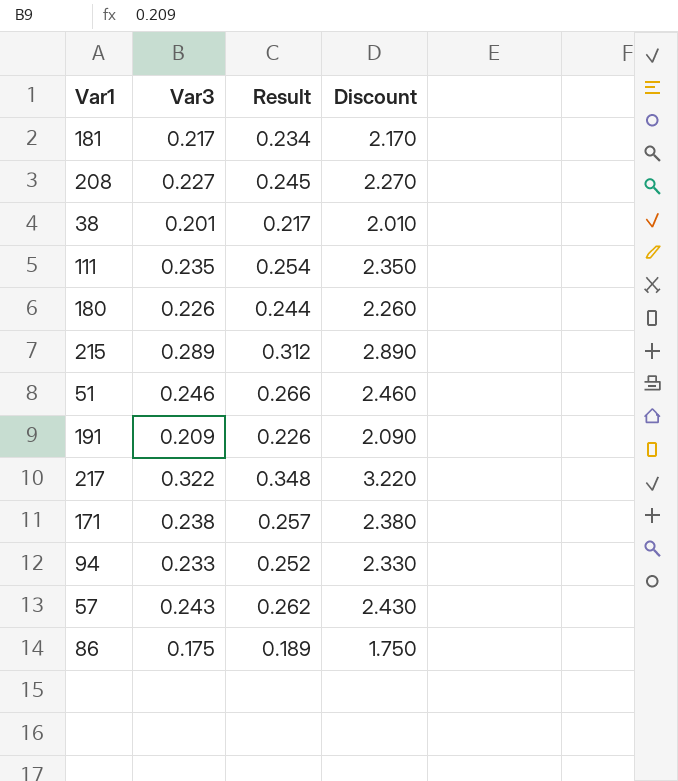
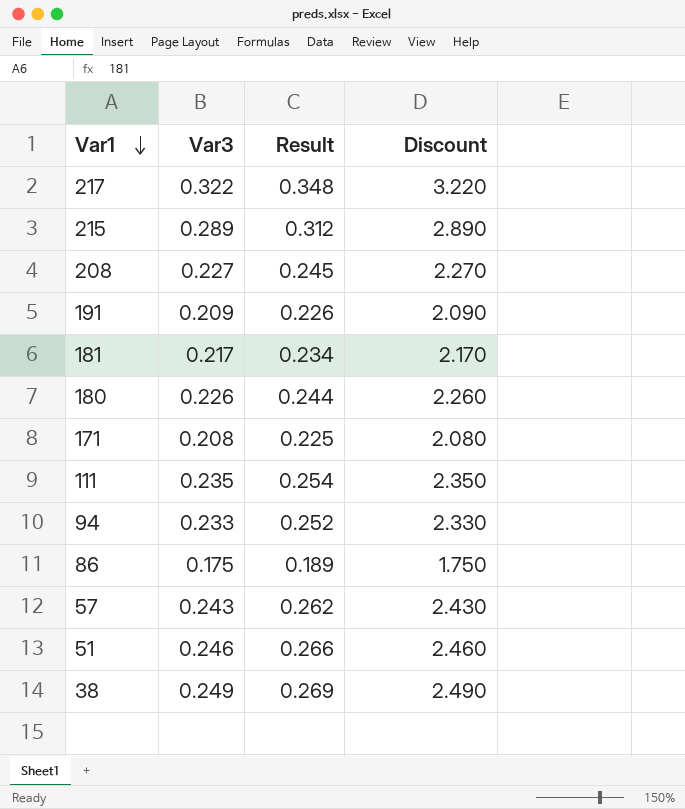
row order: none -> Var1 descending
171 | Var3: 0.238 -> 0.208
171 | Result: 0.257 -> 0.225
171 | Discount: 2.380 -> 2.080
38 | Var3: 0.201 -> 0.249
38 | Result: 0.217 -> 0.269
38 | Discount: 2.010 -> 2.490

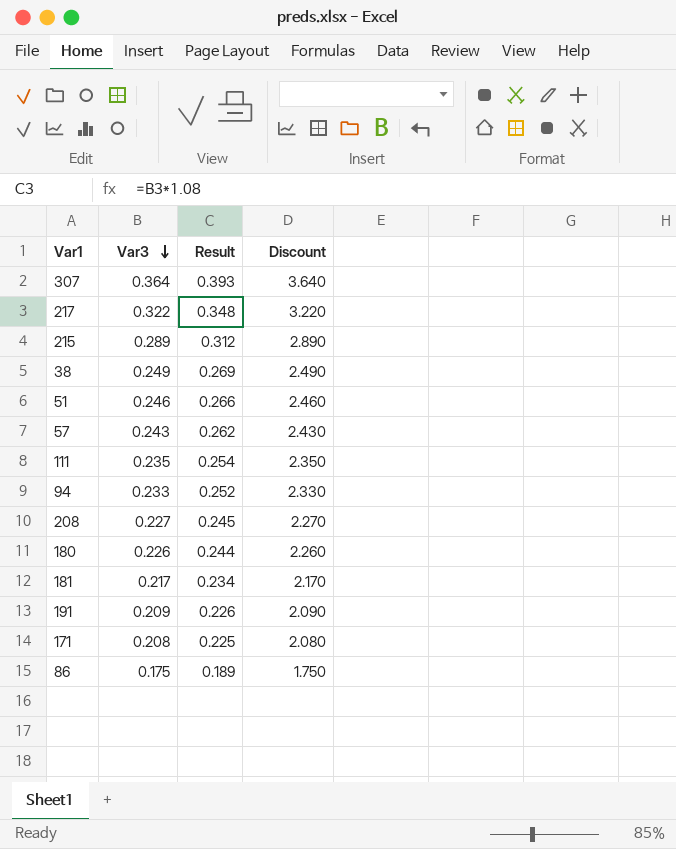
row order: Var1 descending -> Var3 descending
row 307: none -> 0.364 | 0.393 | 3.640

